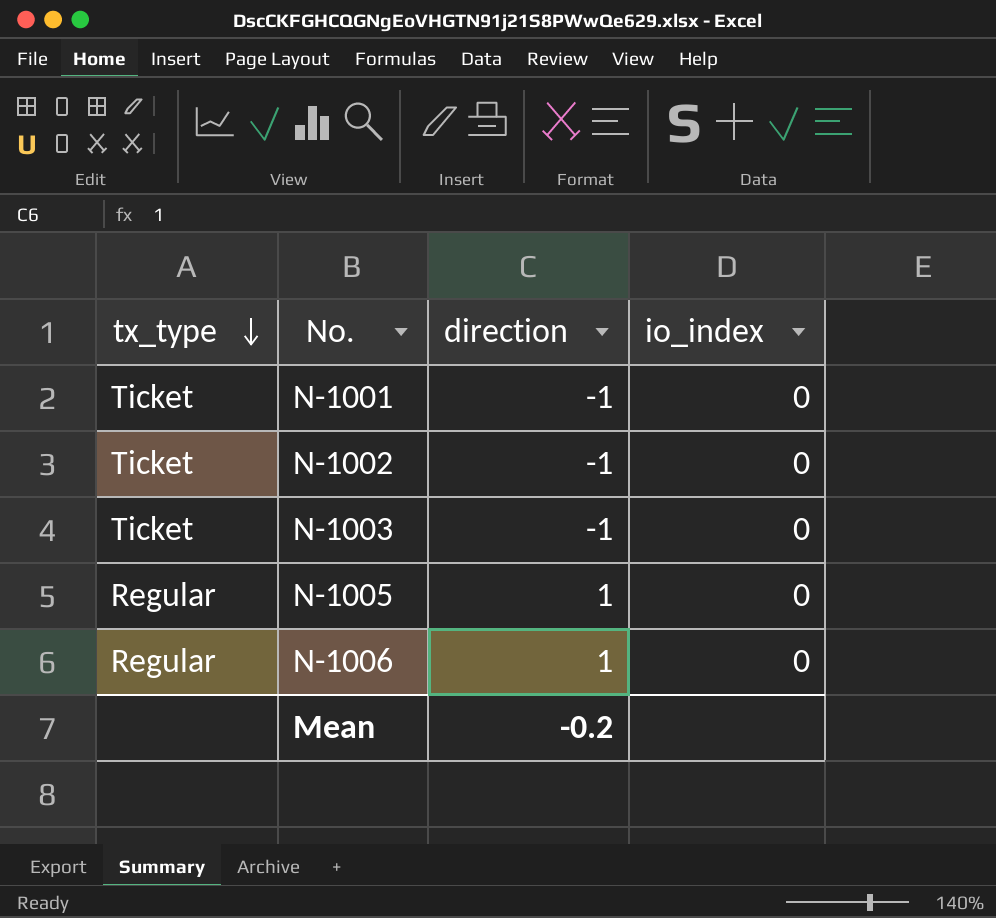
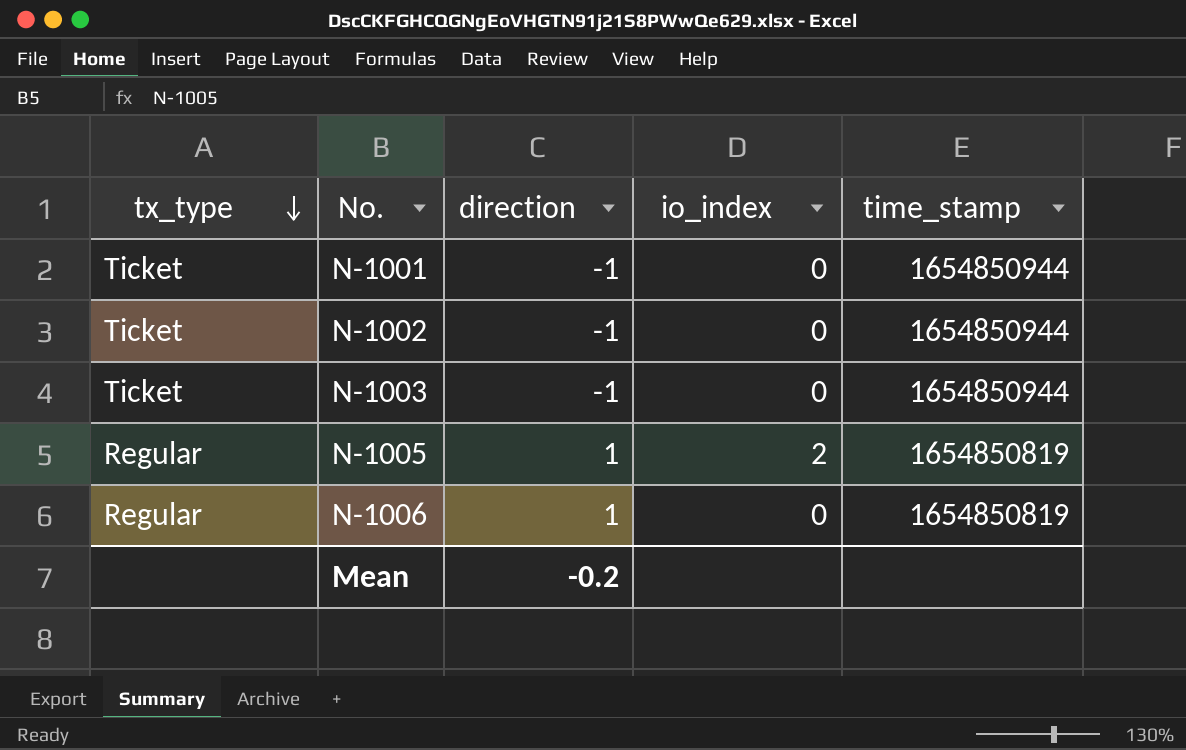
column time_stamp | position: none -> 5
N-1005 | io_index: 0 -> 2

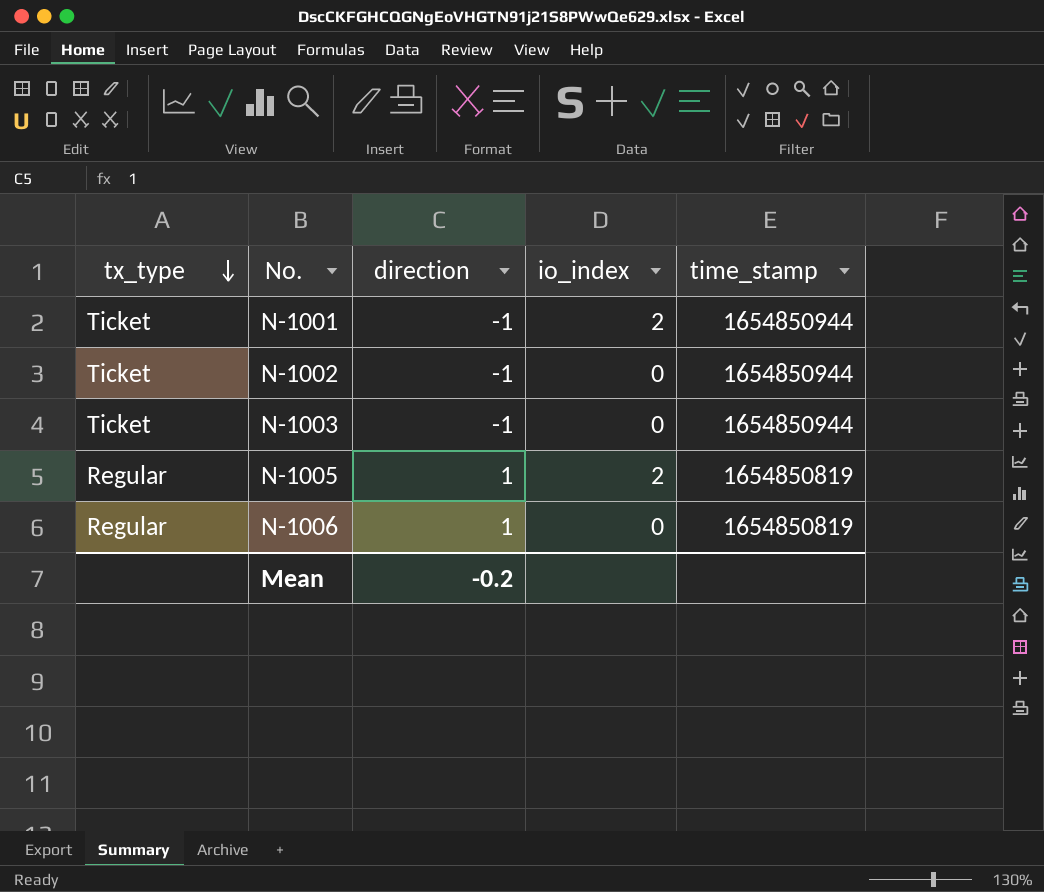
N-1001 | io_index: 0 -> 2

